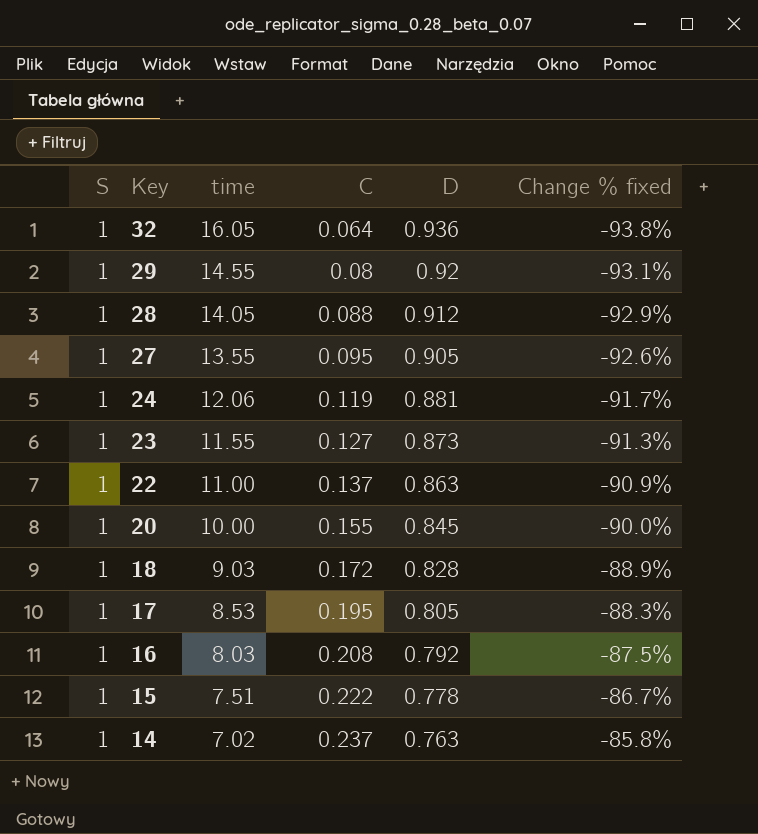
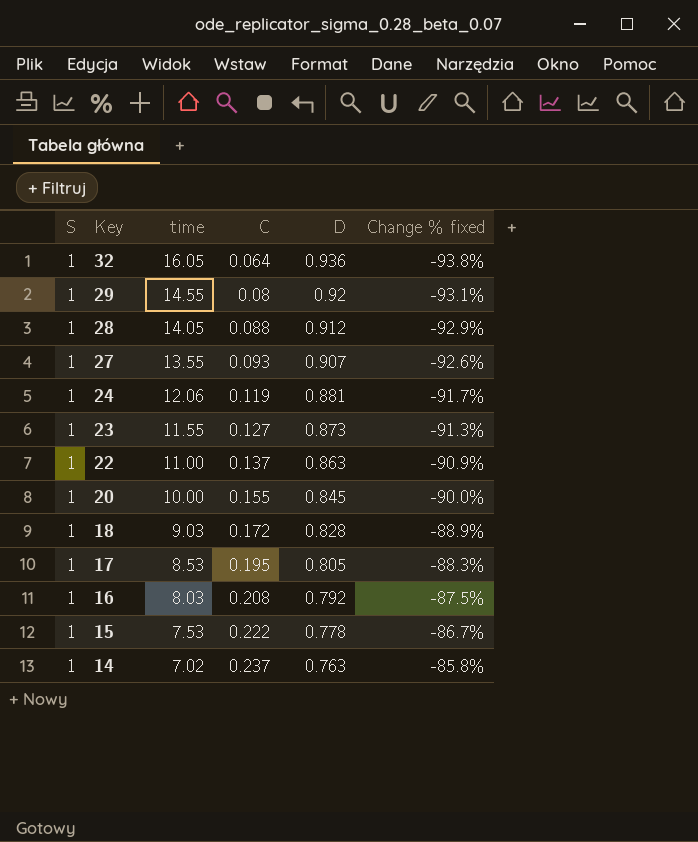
27 | C: 0.095 -> 0.093
27 | D: 0.905 -> 0.907
15 | time: 7.51 -> 7.53

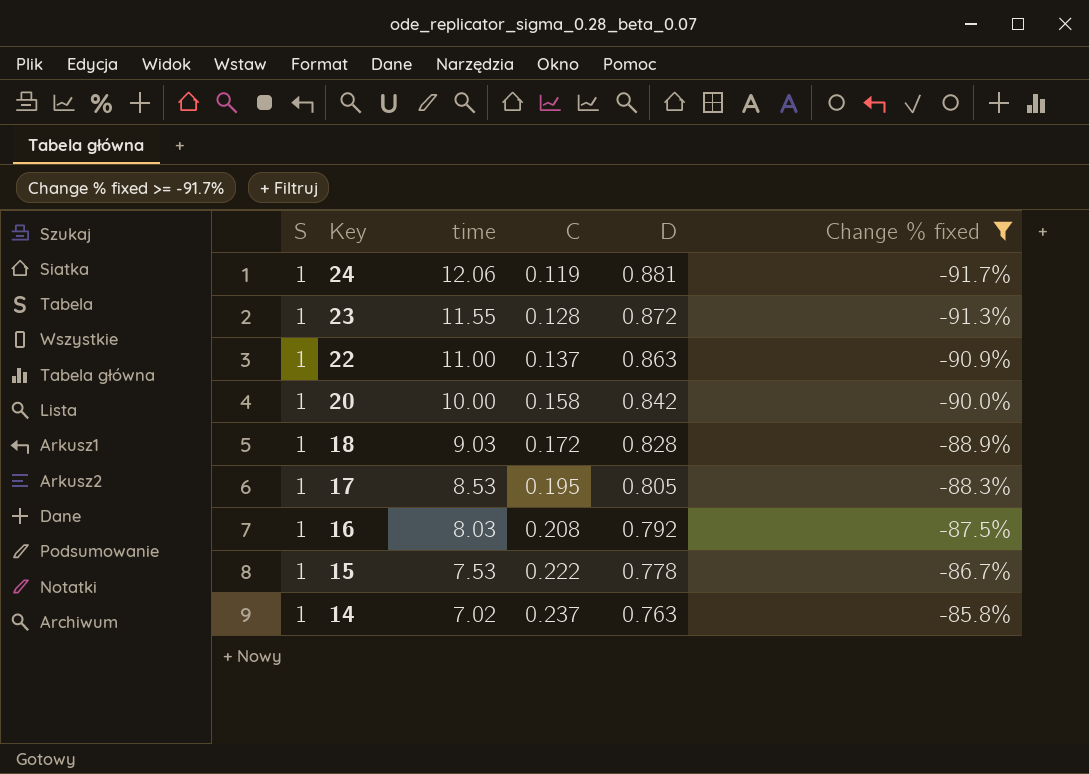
filter: none -> Change % fixed >= -91.7%
23 | C: 0.127 -> 0.128
23 | D: 0.873 -> 0.872
20 | C: 0.155 -> 0.158
20 | D: 0.845 -> 0.842

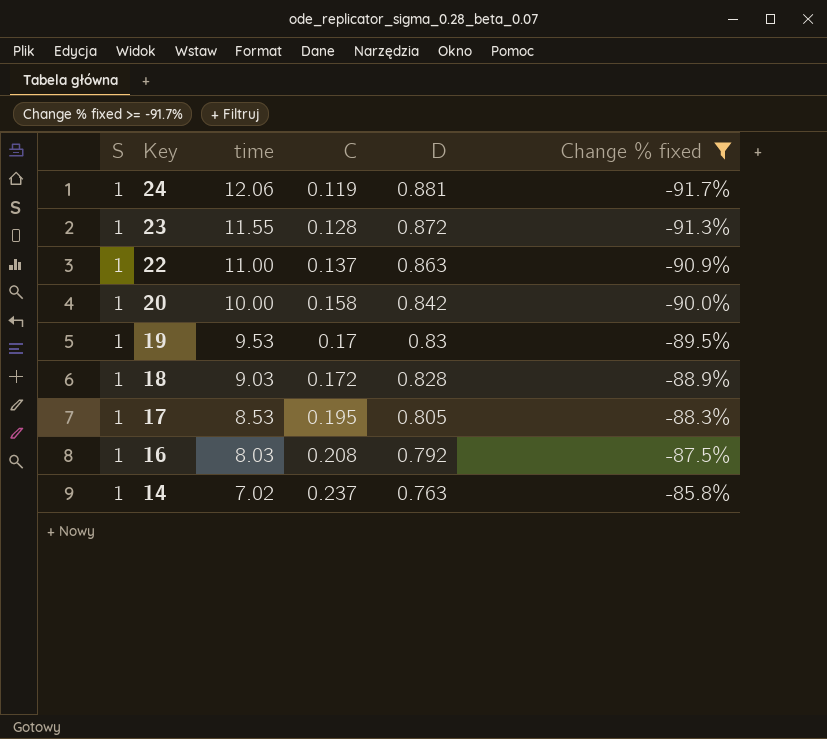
row 15: 1 | 7.53 | 0.222 | 0.778 | -86.7% -> none
row 19: none -> 1 | 9.53 | 0.17 | 0.83 | -89.5%

